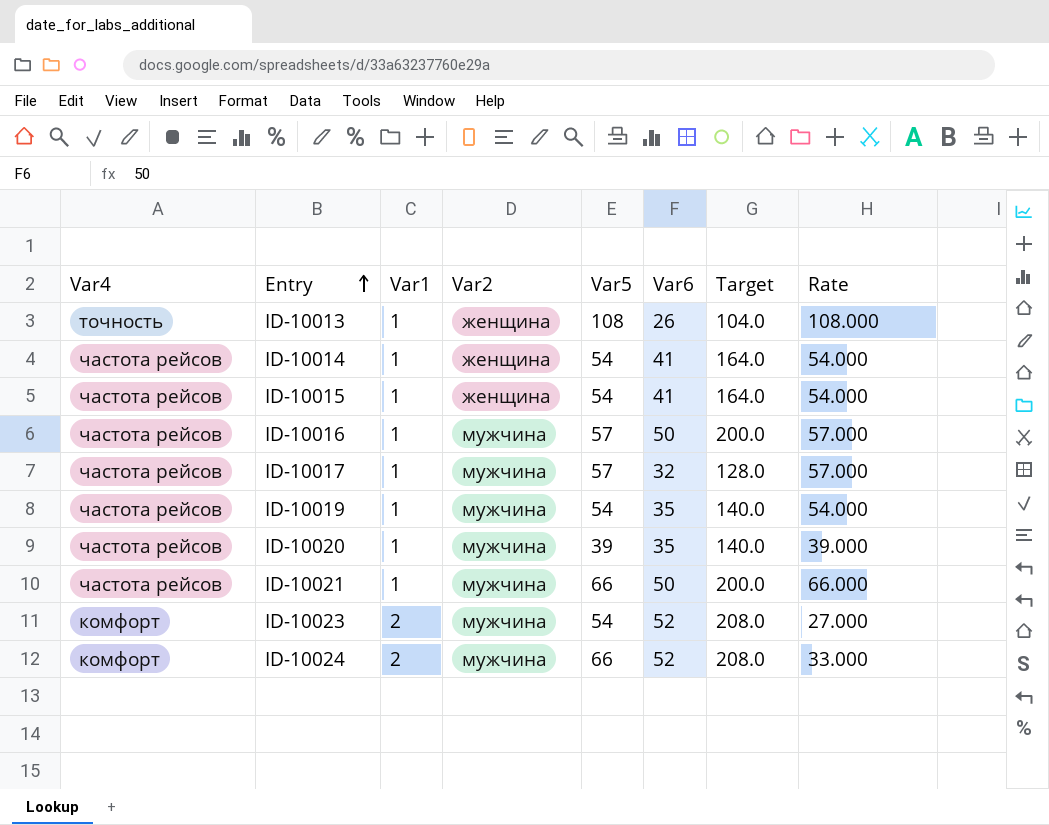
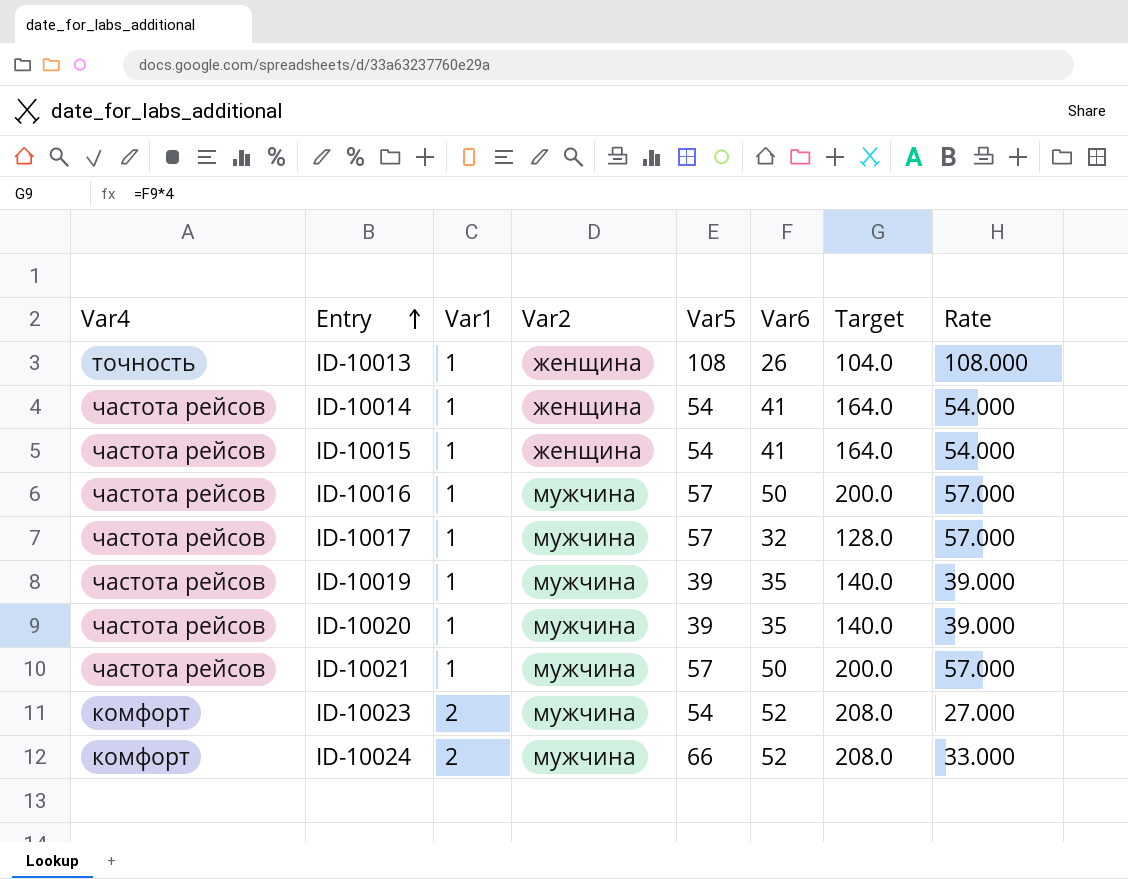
ID-10019 | Var5: 54 -> 39
ID-10019 | Rate: 54.000 -> 39.000
ID-10021 | Var5: 66 -> 57
ID-10021 | Rate: 66.000 -> 57.000

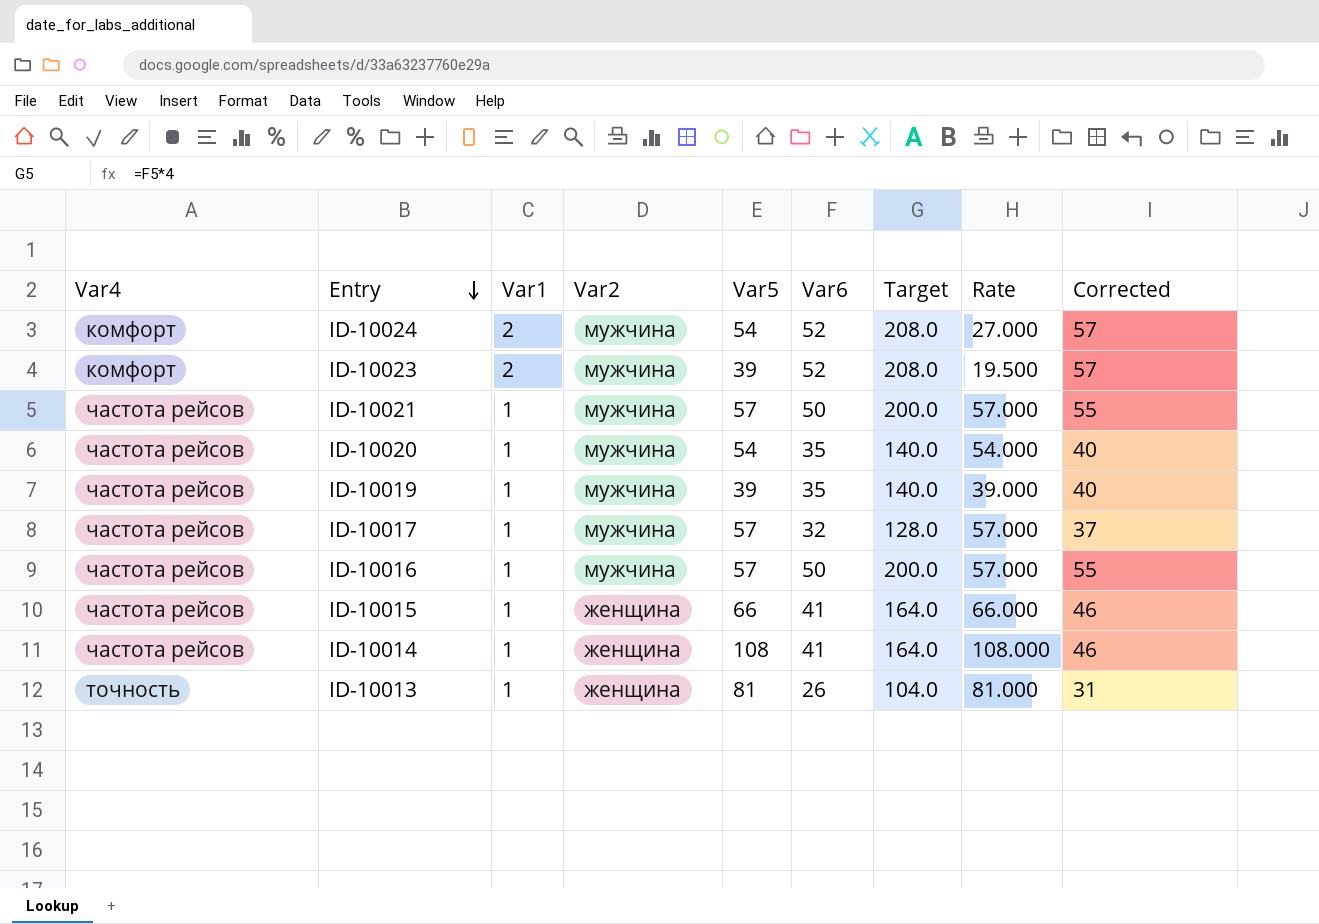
row order: Entry ascending -> Entry descending
column Corrected | formula: none -> [Var6] + 5
ID-10024 | Var5: 66 -> 54
ID-10024 | Rate: 33.000 -> 27.000
ID-10023 | Var5: 54 -> 39
ID-10023 | Rate: 27.000 -> 19.500
ID-10020 | Var5: 39 -> 54
ID-10020 | Rate: 39.000 -> 54.000
ID-10015 | Var5: 54 -> 66
ID-10015 | Rate: 54.000 -> 66.000
ID-10014 | Var5: 54 -> 108
ID-10014 | Rate: 54.000 -> 108.000
ID-10013 | Var5: 108 -> 81
ID-10013 | Rate: 108.000 -> 81.000

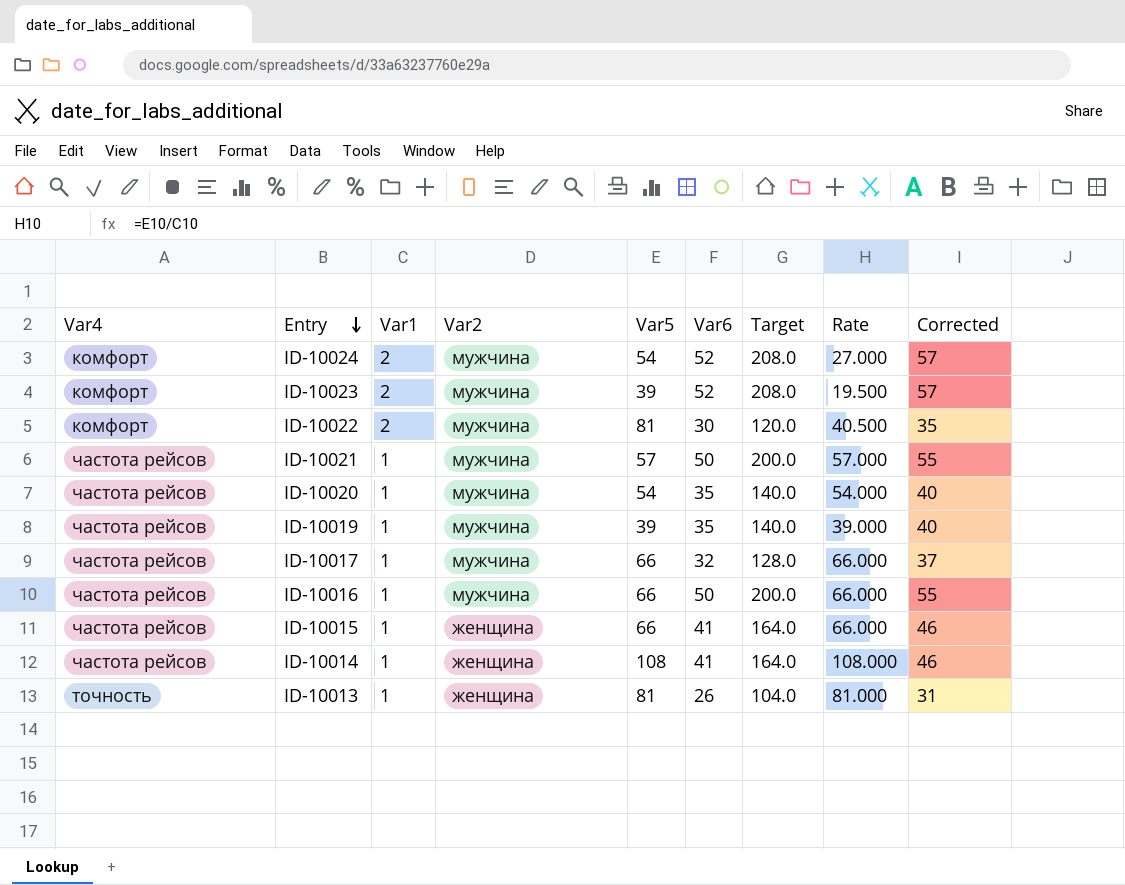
row ID-10022: none -> комфорт | 2 | мужчина | 81 | 30 | 120.0 | 40.500 | 35
ID-10017 | Var5: 57 -> 66
ID-10017 | Rate: 57.000 -> 66.000
ID-10016 | Var5: 57 -> 66
ID-10016 | Rate: 57.000 -> 66.000

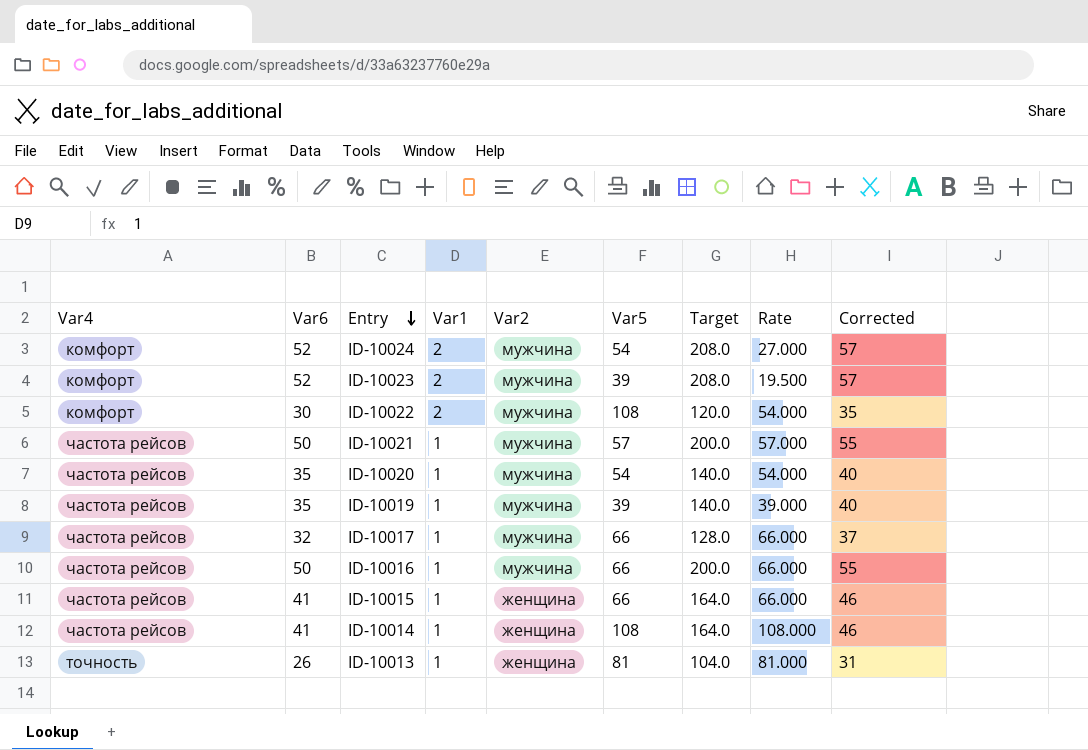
column Var6 | position: 6 -> 2
ID-10022 | Var5: 81 -> 108
ID-10022 | Rate: 40.500 -> 54.000

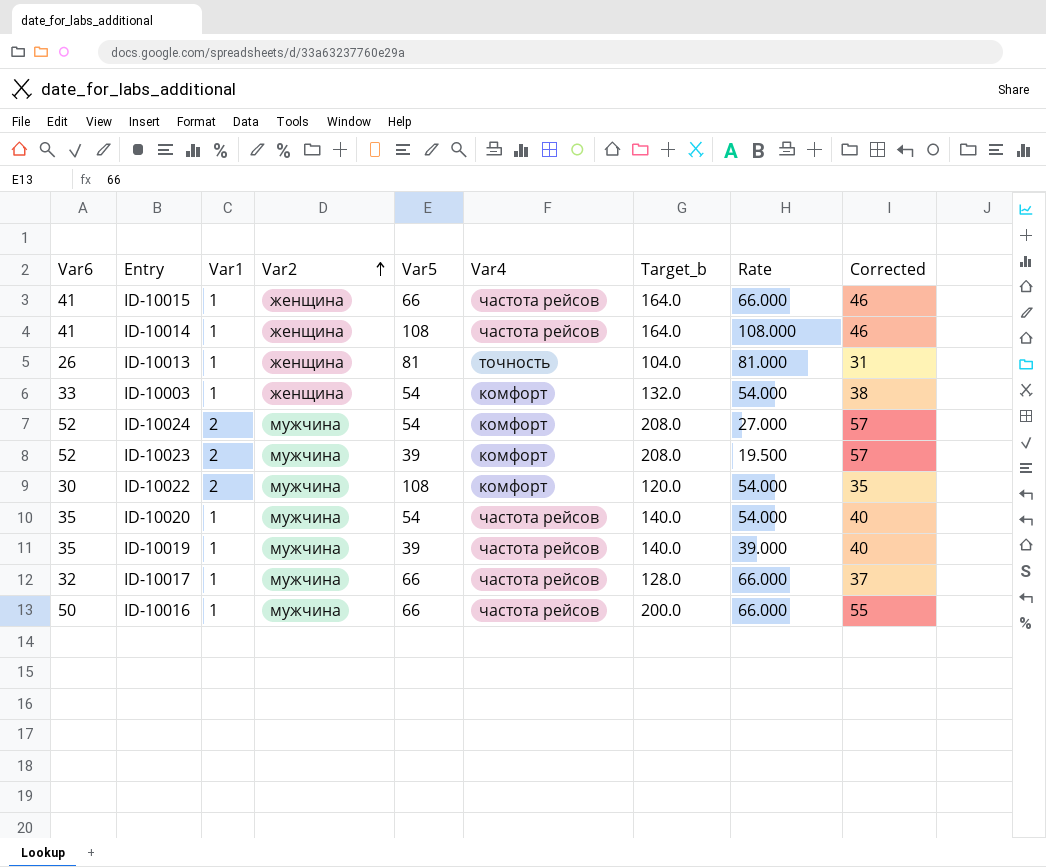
row order: Entry descending -> Var2 ascending
column Var4 | position: 1 -> 6
column name: Target -> Target_b
row ID-10021: частота рейсов | 50 | 1 | мужчина | 57 | 200.0 | 57.000 | 55 -> none
row ID-10003: none -> 33 | 1 | женщина | 54 | комфорт | 132.0 | 54.000 | 38

